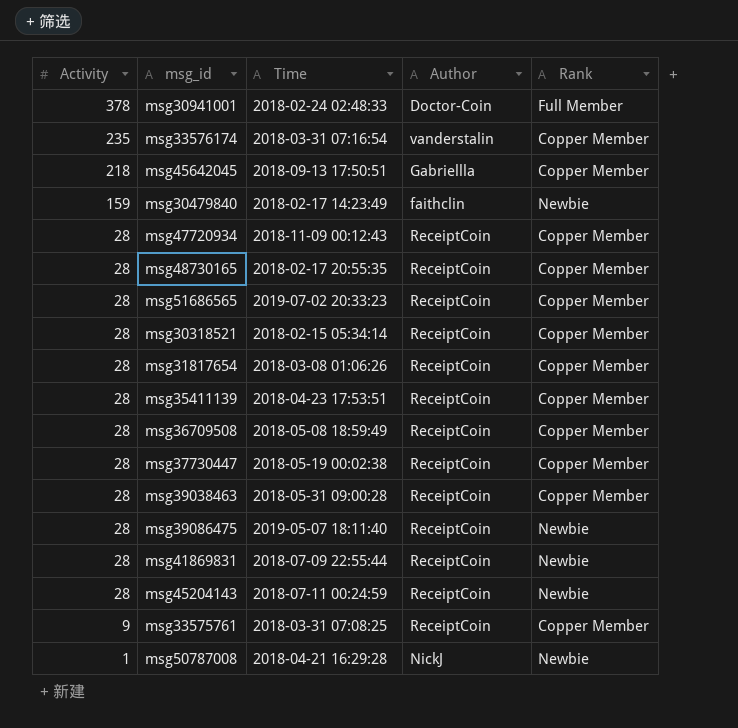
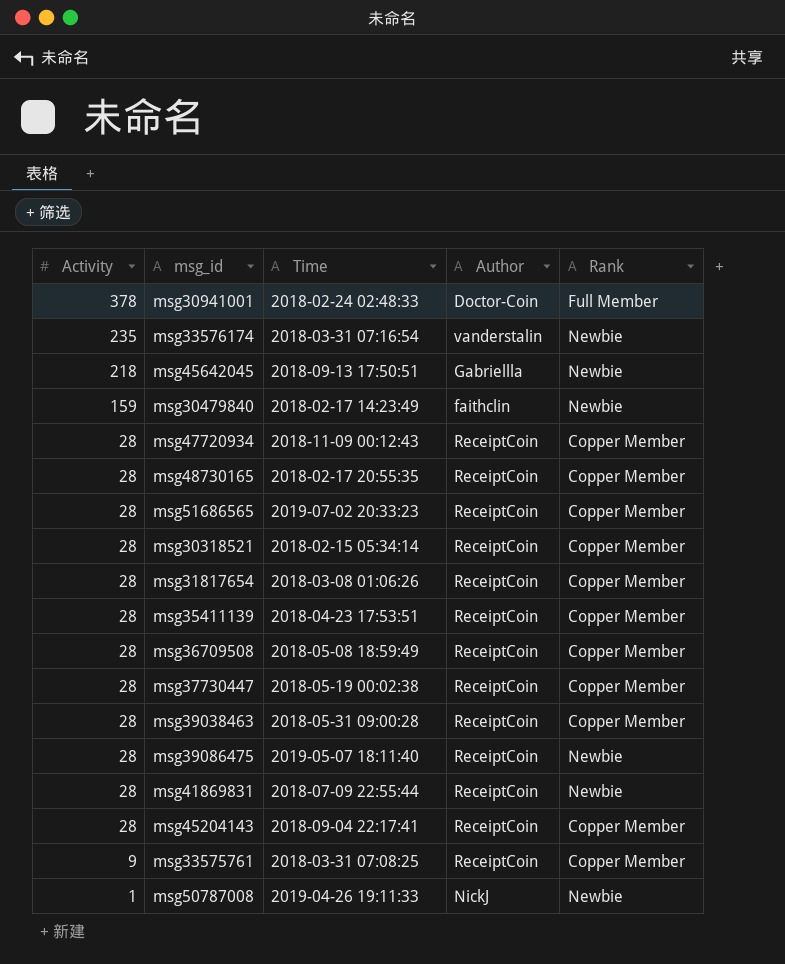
msg33576174 | Rank: Copper Member -> Newbie
msg45642045 | Rank: Copper Member -> Newbie
msg45204143 | Time: 2018-07-11 00:24:59 -> 2018-09-04 22:17:41
msg45204143 | Rank: Newbie -> Copper Member
msg50787008 | Time: 2018-04-21 16:29:28 -> 2019-04-26 19:11:33

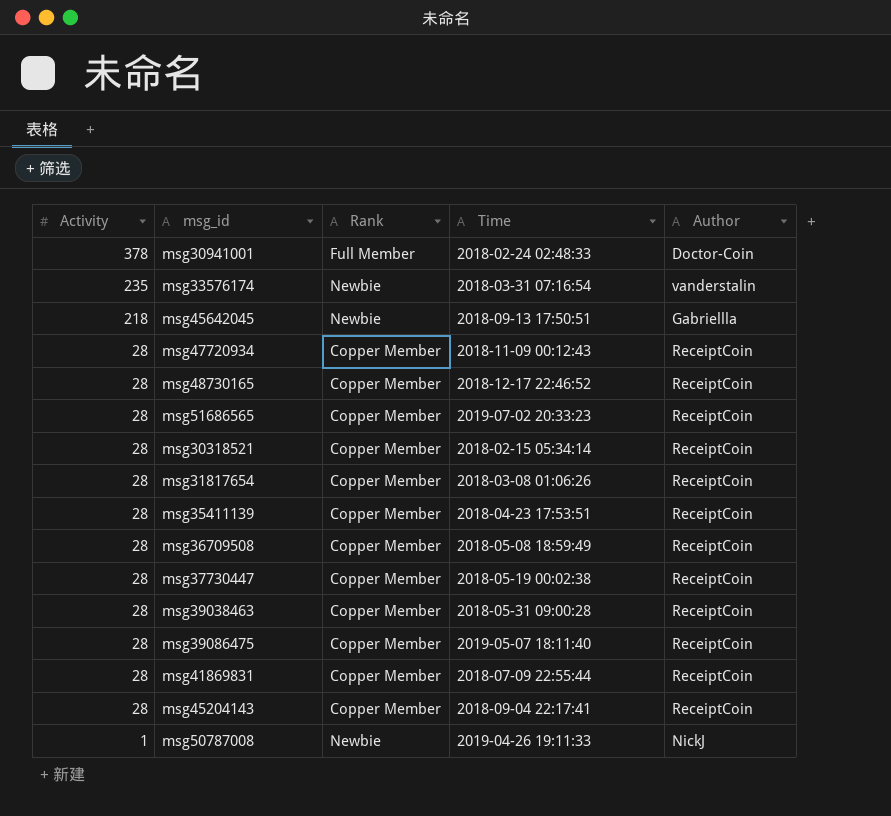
column Rank | position: 5 -> 3
row msg30479840: 159 | 2018-02-17 14:23:49 | faithclin | Newbie -> none
row msg33575761: 9 | 2018-03-31 07:08:25 | ReceiptCoin | Copper Member -> none
msg48730165 | Time: 2018-02-17 20:55:35 -> 2018-12-17 22:46:52
msg39086475 | Rank: Newbie -> Copper Member
msg41869831 | Rank: Newbie -> Copper Member

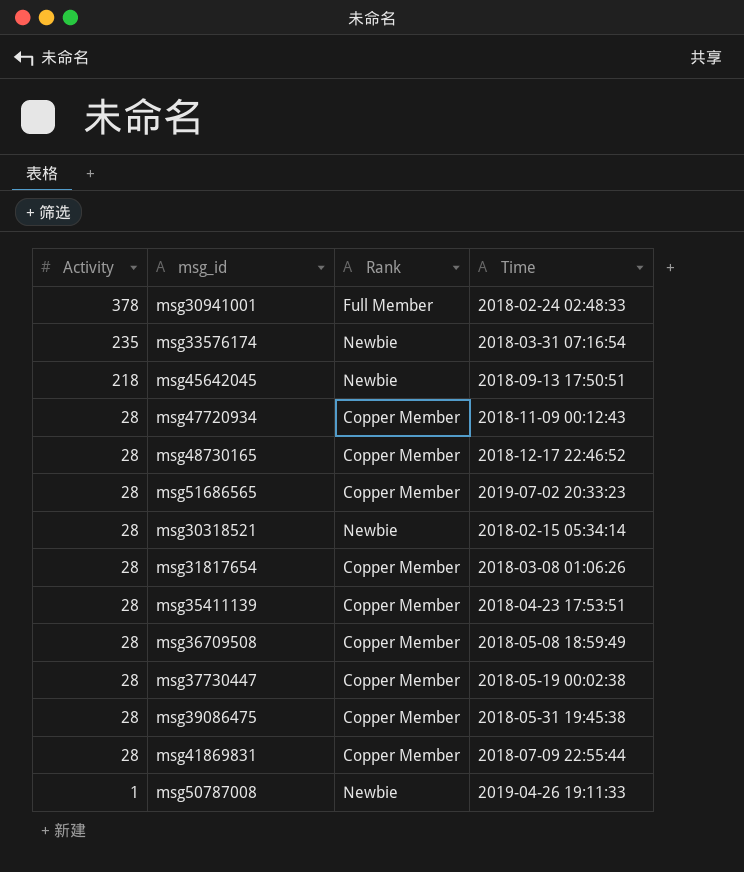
column Author | position: 5 -> none
row msg39038463: 28 | Copper Member | 2018-05-31 09:00:28 | ReceiptCoin -> none
row msg45204143: 28 | Copper Member | 2018-09-04 22:17:41 | ReceiptCoin -> none
msg30318521 | Rank: Copper Member -> Newbie
msg39086475 | Time: 2019-05-07 18:11:40 -> 2018-05-31 19:45:38

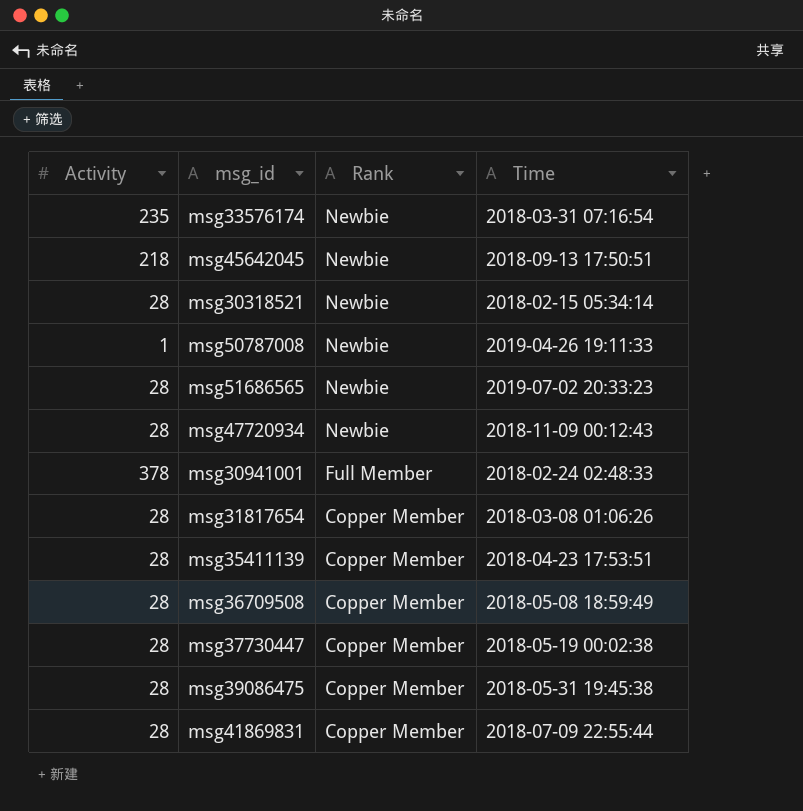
row order: Activity descending -> Rank descending
row msg48730165: 28 | Copper Member | 2018-12-17 22:46:52 -> none
msg51686565 | Rank: Copper Member -> Newbie
msg47720934 | Rank: Copper Member -> Newbie

